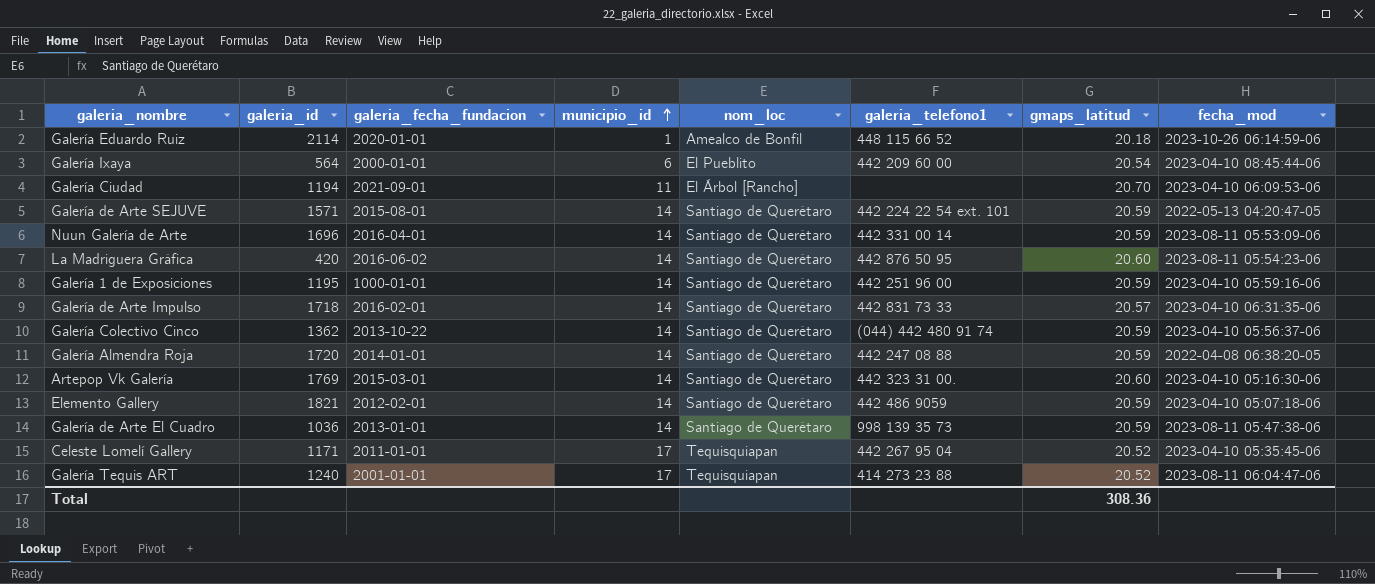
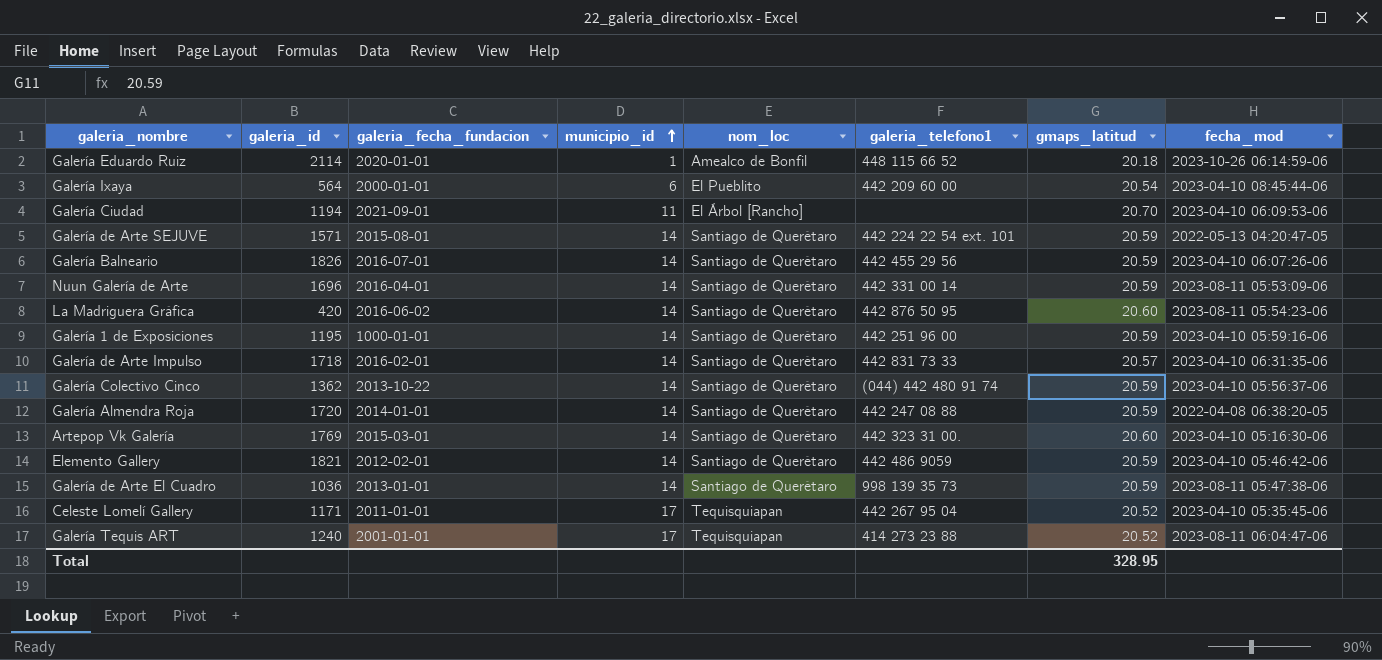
row Galería Balneario: none -> 1826 | 2016-07-01 | 14 | Santiago de Querétaro | 442 455 29 56 | 20.59 | 2023-04-10 06:07:26-06
Elemento Gallery | fecha_mod: 2023-04-10 05:07:18-06 -> 2023-04-10 05:46:42-06
Total | gmaps_latitud: 308.36 -> 328.95

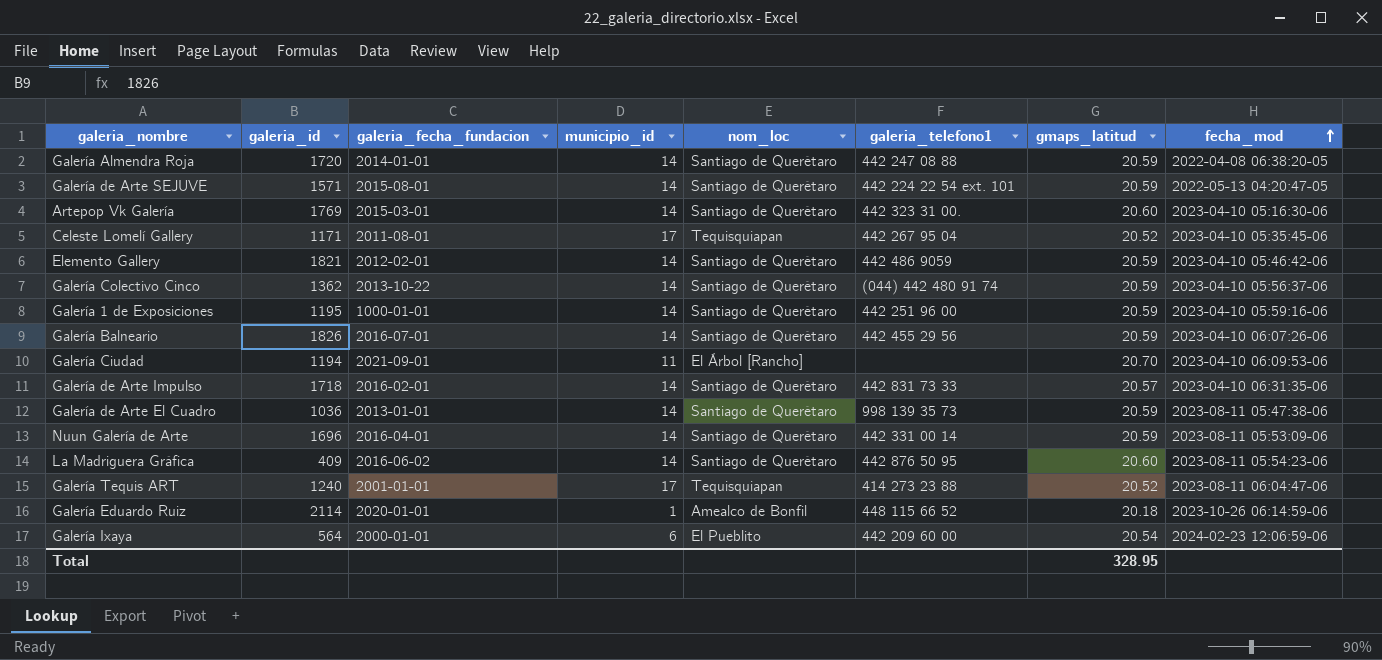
row order: municipio_id ascending -> fecha_mod ascending
Celeste Lomelí Gallery | galeria_fecha_fundacion: 2011-01-01 -> 2011-08-01
La Madriguera Gráfica | galeria_id: 420 -> 409
Galería Ixaya | fecha_mod: 2023-04-10 08:45:44-06 -> 2024-02-23 12:06:59-06

